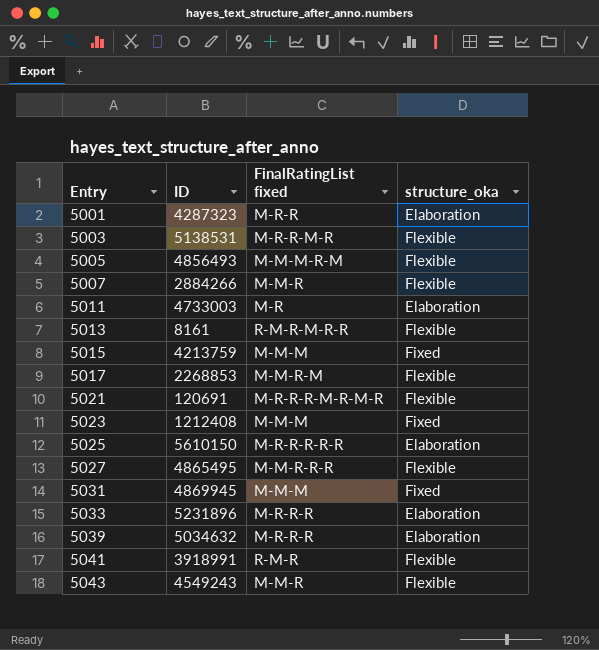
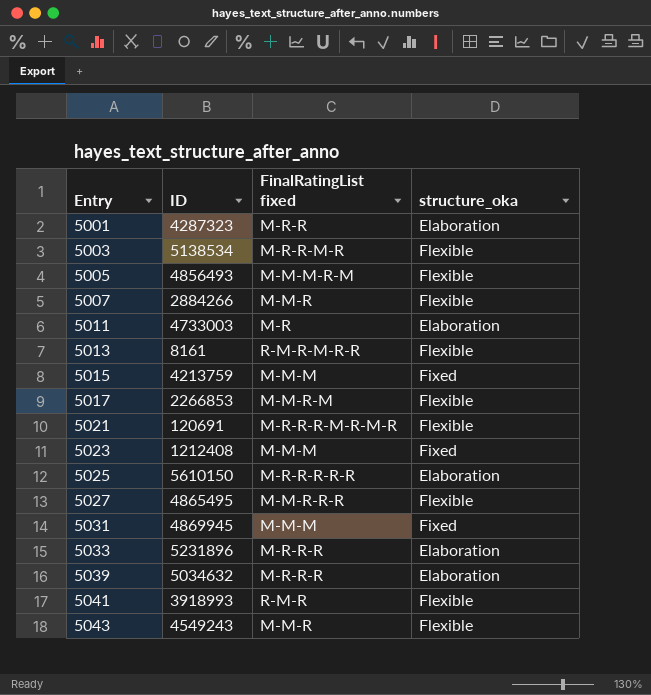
5003 | ID: 5138531 -> 5138534
5017 | ID: 2268853 -> 2266853
5041 | ID: 3918991 -> 3918993

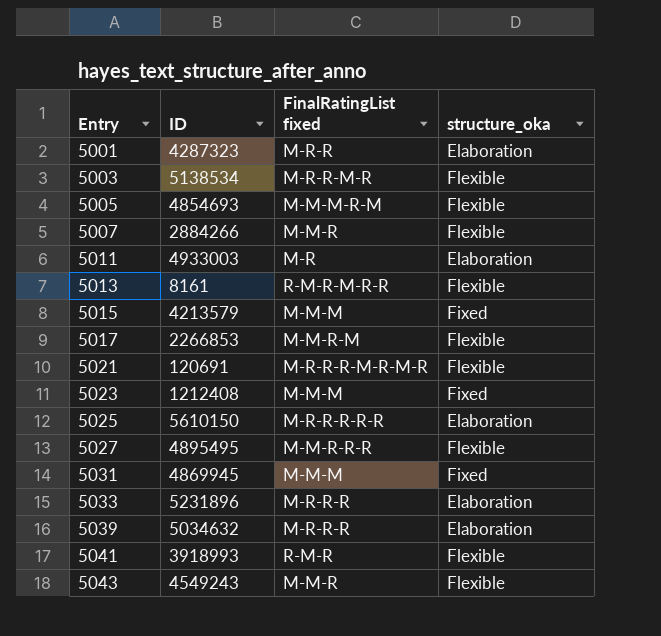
5005 | ID: 4856493 -> 4854693
5011 | ID: 4733003 -> 4933003
5015 | ID: 4213759 -> 4213579
5027 | ID: 4865495 -> 4895495

